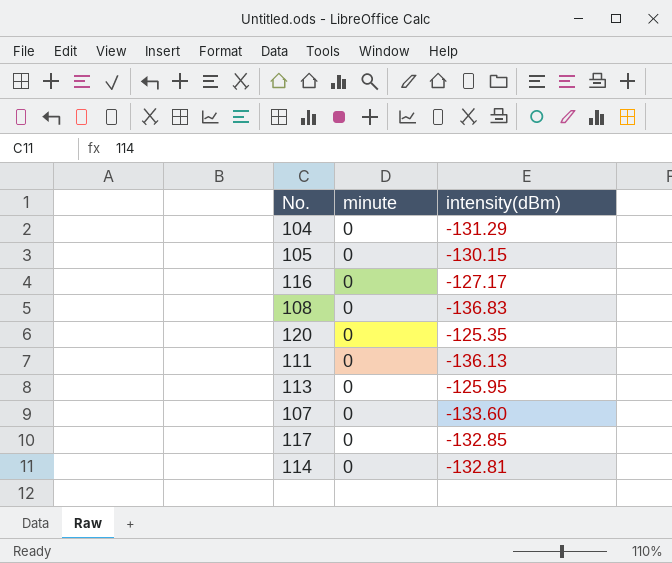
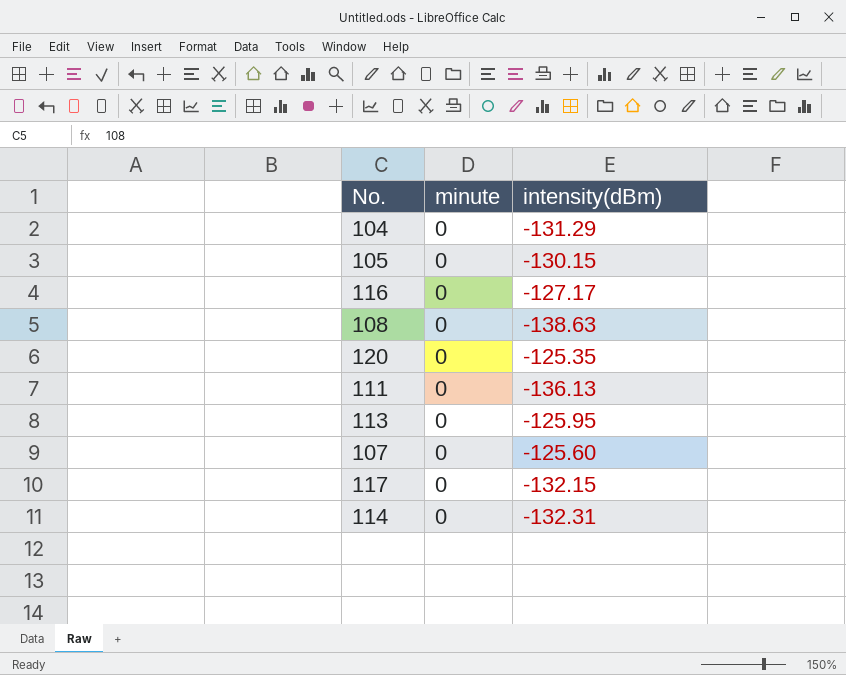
108 | intensity(dBm): -136.83 -> -138.63
107 | intensity(dBm): -133.60 -> -125.60
117 | intensity(dBm): -132.85 -> -132.15
114 | intensity(dBm): -132.81 -> -132.31

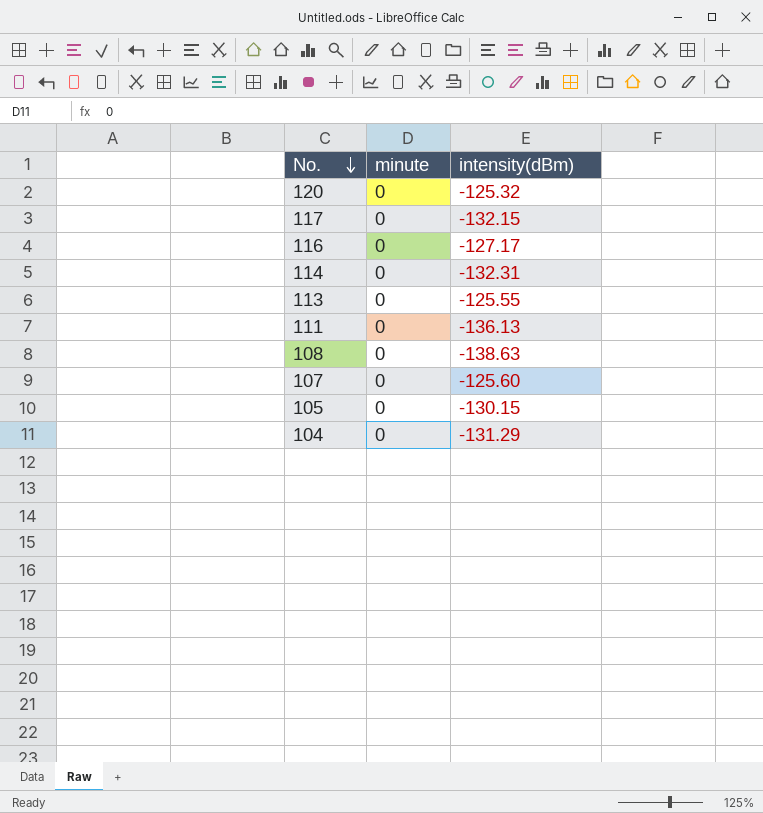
row order: none -> No. descending
120 | intensity(dBm): -125.35 -> -125.32
113 | intensity(dBm): -125.95 -> -125.55

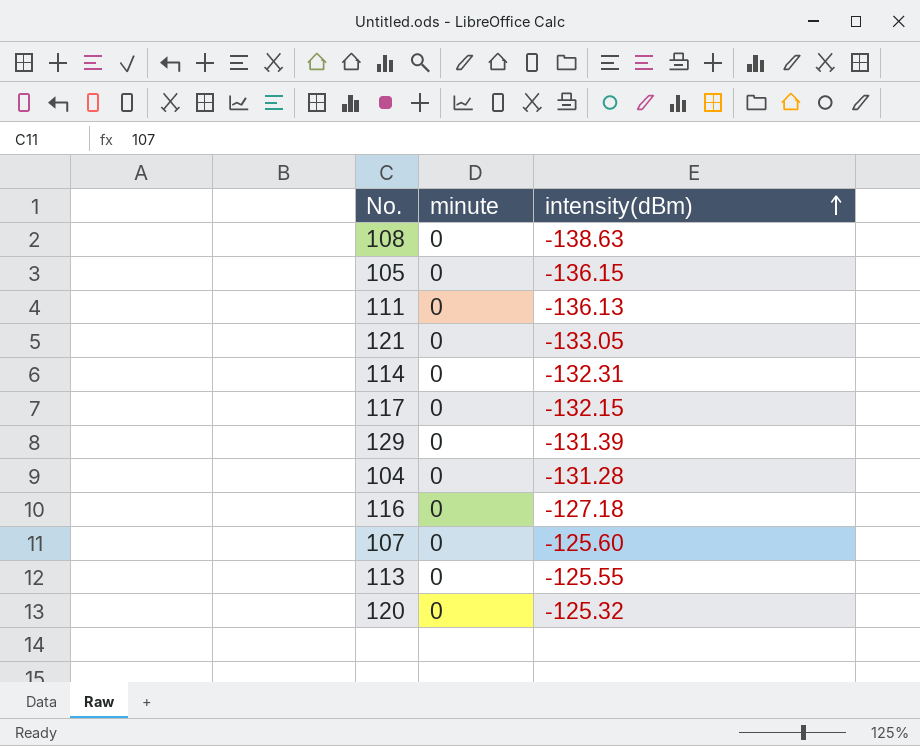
row order: No. descending -> intensity(dBm) ascending
105 | intensity(dBm): -130.15 -> -136.15
row 121: none -> 0 | -133.05
row 129: none -> 0 | -131.39
104 | intensity(dBm): -131.29 -> -131.28
116 | intensity(dBm): -127.17 -> -127.18

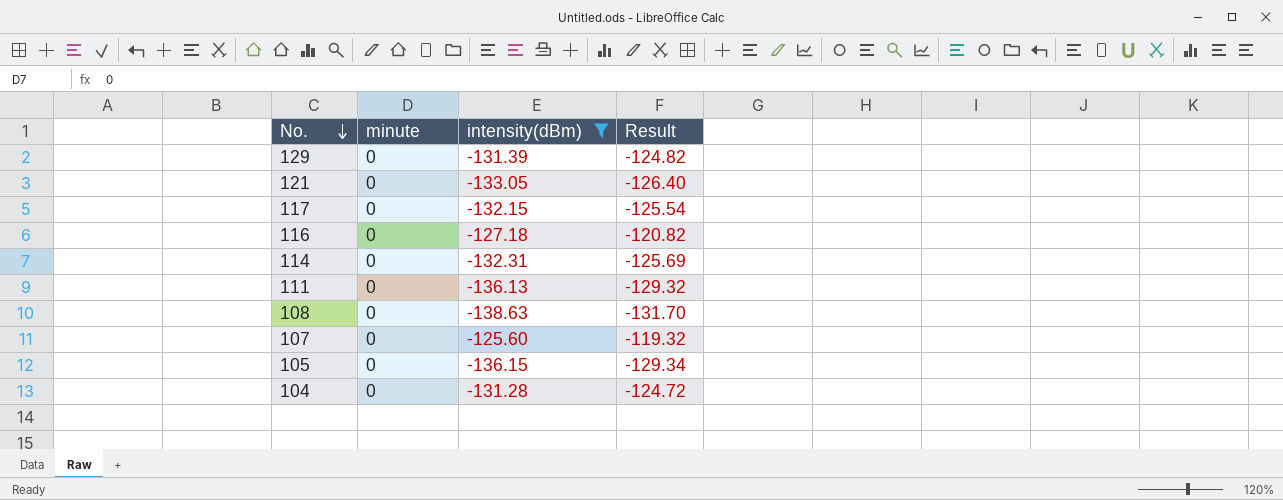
filter: none -> intensity(dBm) <= -125.60
row order: intensity(dBm) ascending -> No. descending
column Result | formula: none -> [intensity(dBm)] * 0.95

